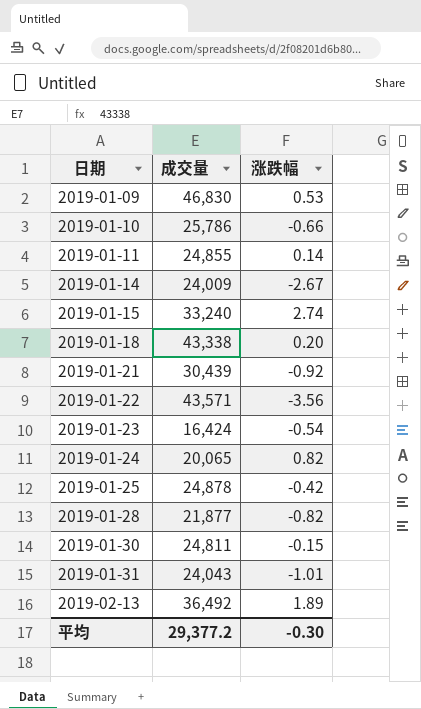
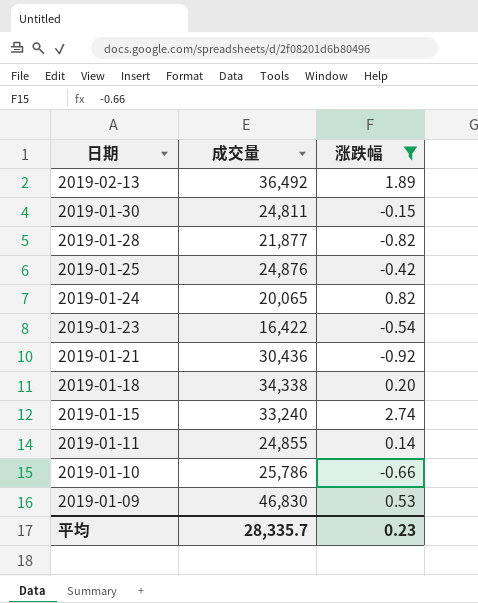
filter: none -> 涨跌幅 >= -0.92
row order: 日期 ascending -> 日期 descending
2019-01-25 | 成交量: 24,878 -> 24,876
2019-01-23 | 成交量: 16,424 -> 16,422
2019-01-21 | 成交量: 30,439 -> 30,436
2019-01-18 | 成交量: 43,338 -> 34,338
平均 | 成交量: 29,377.2 -> 28,335.7
平均 | 涨跌幅: -0.30 -> 0.23

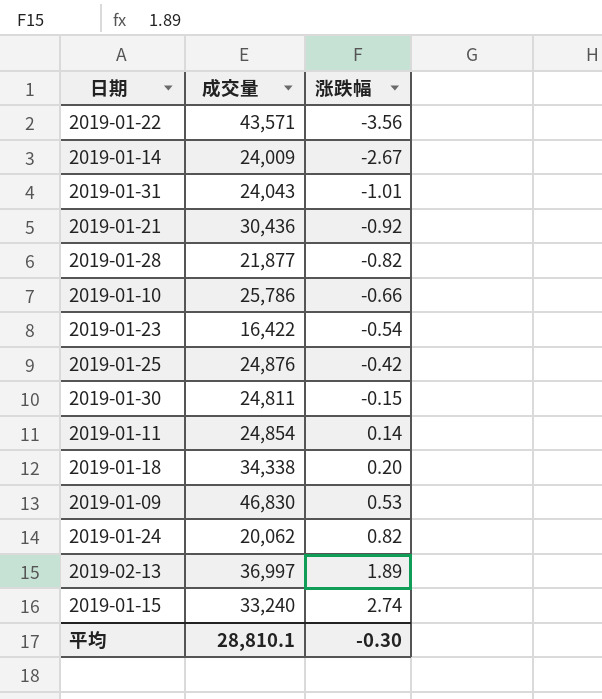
filter: 涨跌幅 >= -0.92 -> none
row order: 日期 descending -> 涨跌幅 ascending
2019-01-11 | 成交量: 24,855 -> 24,854
2019-01-24 | 成交量: 20,065 -> 20,062
2019-02-13 | 成交量: 36,492 -> 36,997
平均 | 成交量: 28,335.7 -> 28,810.1
平均 | 涨跌幅: 0.23 -> -0.30

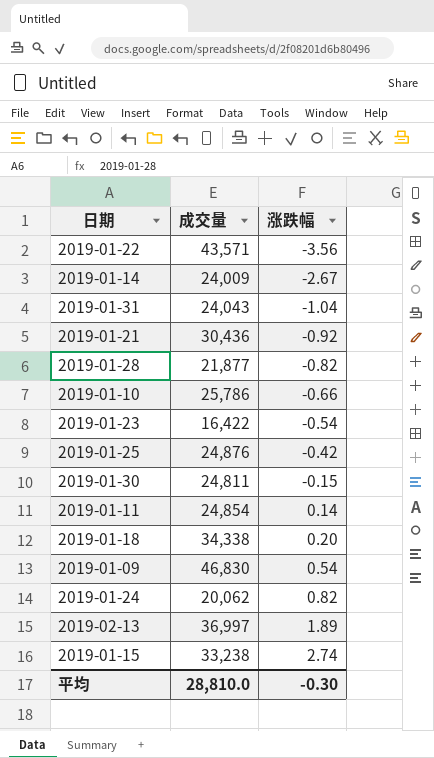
2019-01-31 | 涨跌幅: -1.01 -> -1.04
2019-01-09 | 涨跌幅: 0.53 -> 0.54
2019-01-15 | 成交量: 33,240 -> 33,238
平均 | 成交量: 28,810.1 -> 28,810.0

